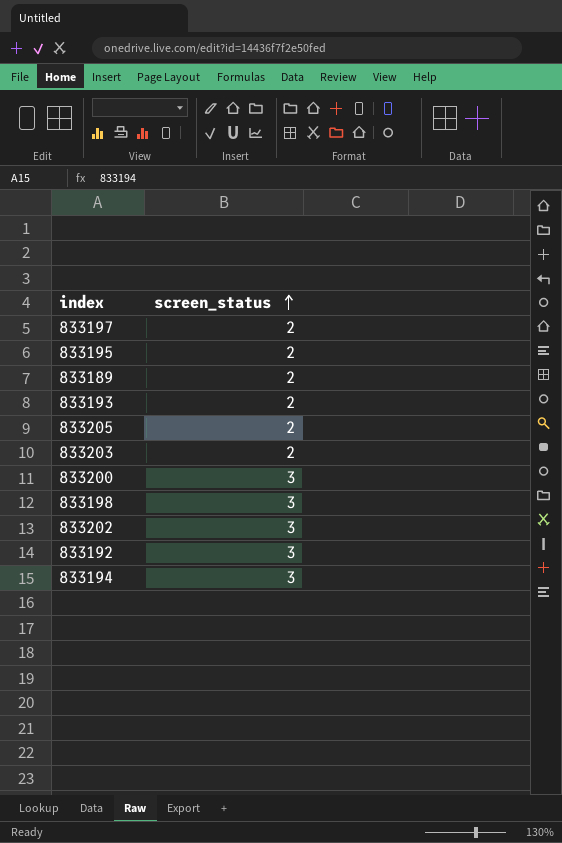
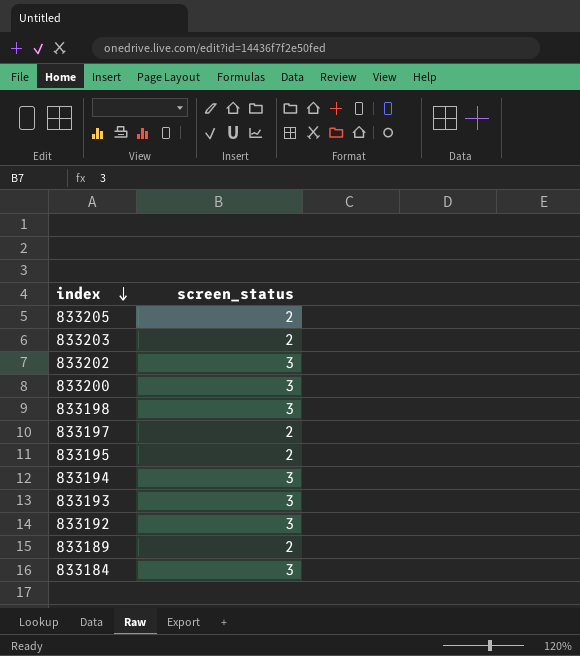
row order: screen_status ascending -> index descending
833193 | screen_status: 2 -> 3
row 833184: none -> 3

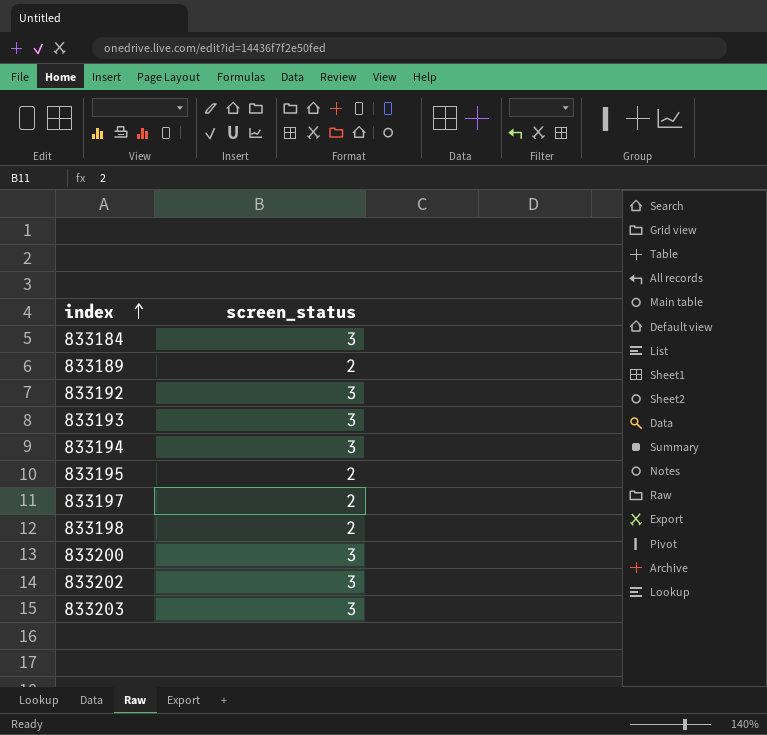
row order: index descending -> index ascending
row 833205: 2 -> none
833198 | screen_status: 3 -> 2
833203 | screen_status: 2 -> 3

